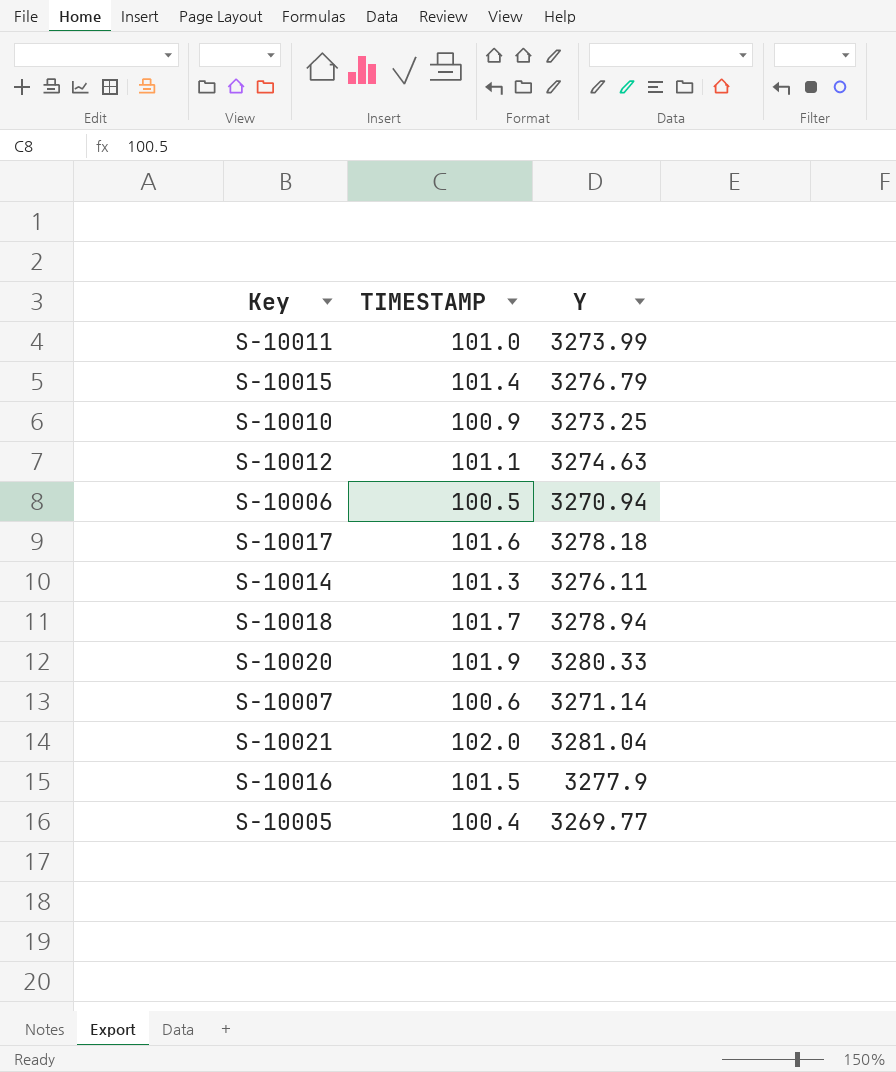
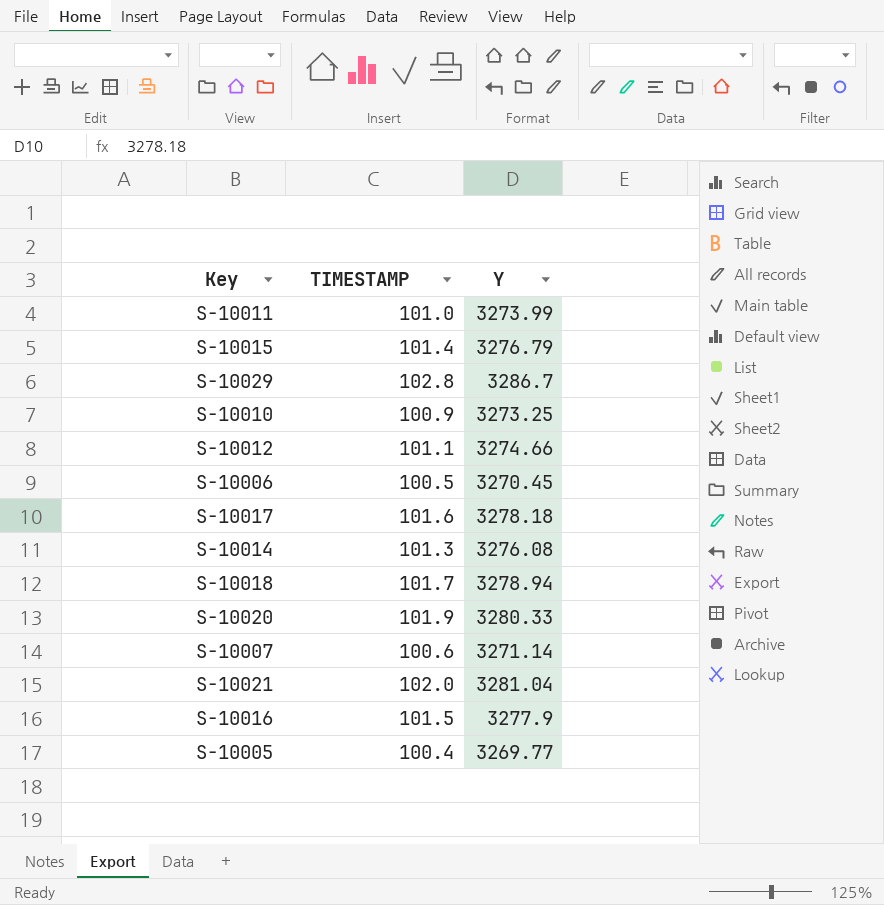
row S-10029: none -> 102.8 | 3286.7
S-10012 | Y: 3274.63 -> 3274.66
S-10006 | Y: 3270.94 -> 3270.45
S-10014 | Y: 3276.11 -> 3276.08

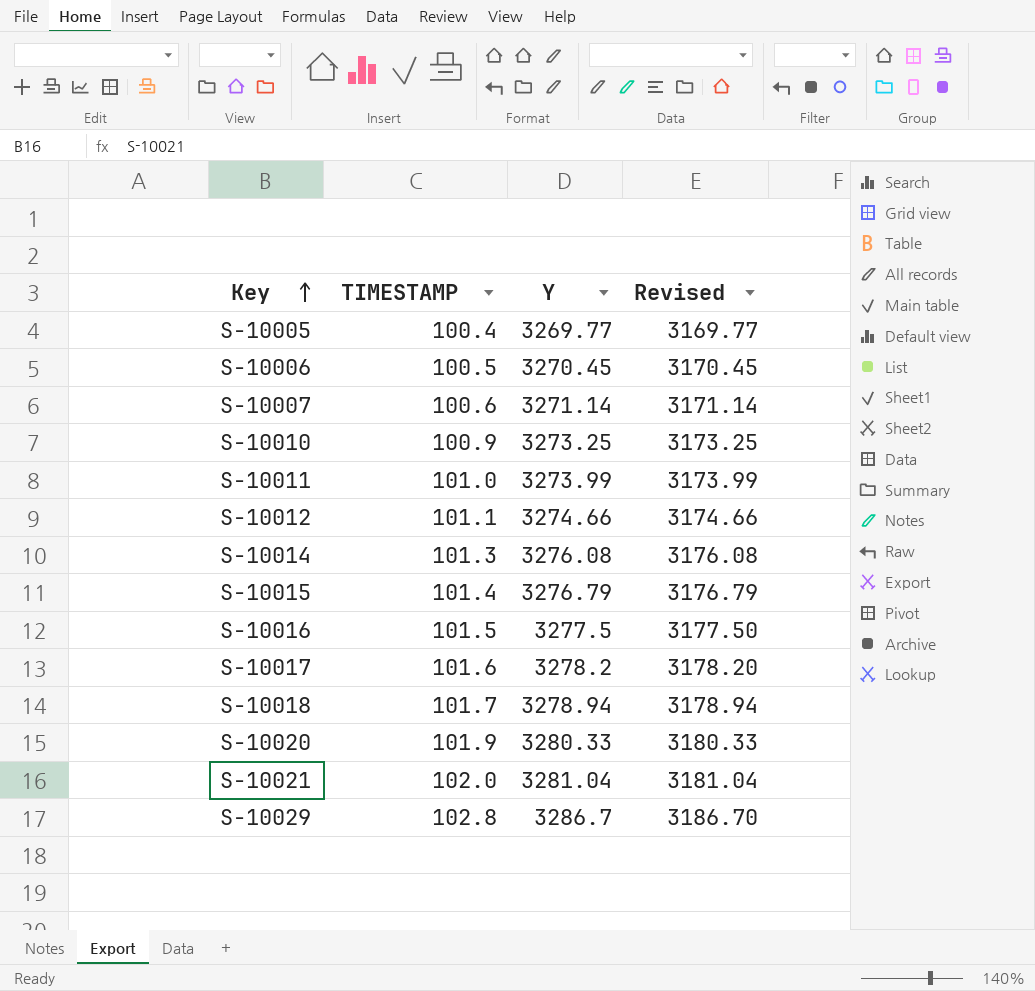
row order: none -> Key ascending
column Revised | formula: none -> [Y] - 100
S-10016 | Y: 3277.9 -> 3277.5
S-10017 | Y: 3278.18 -> 3278.2

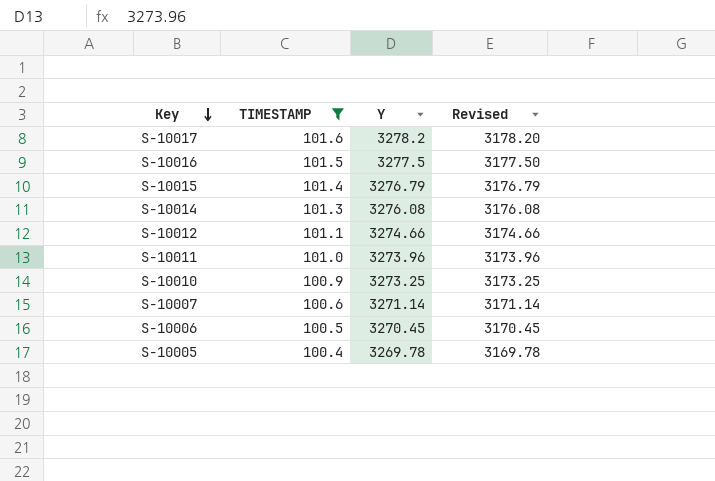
filter: none -> TIMESTAMP <= 101.6
row order: Key ascending -> Key descending
S-10011 | Y: 3273.99 -> 3273.96
S-10011 | Revised: 3173.99 -> 3173.96
S-10005 | Y: 3269.77 -> 3269.78
S-10005 | Revised: 3169.77 -> 3169.78

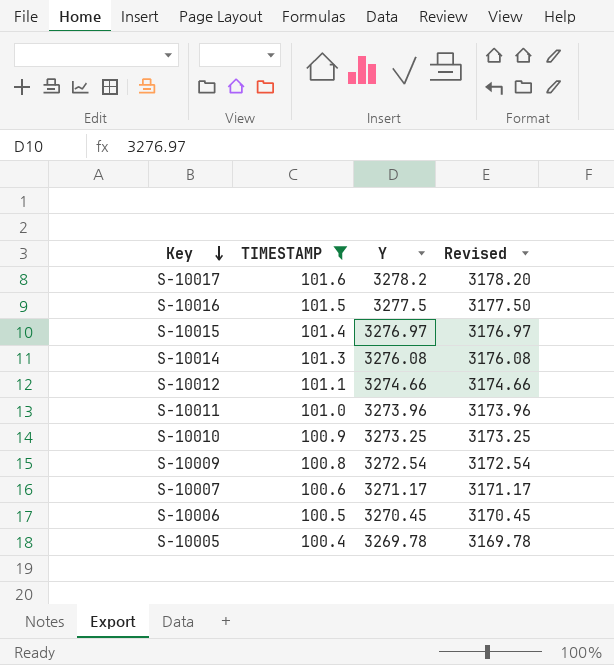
S-10015 | Y: 3276.79 -> 3276.97
S-10015 | Revised: 3176.79 -> 3176.97
row S-10009: none -> 100.8 | 3272.54 | 3172.54
S-10007 | Y: 3271.14 -> 3271.17
S-10007 | Revised: 3171.14 -> 3171.17

